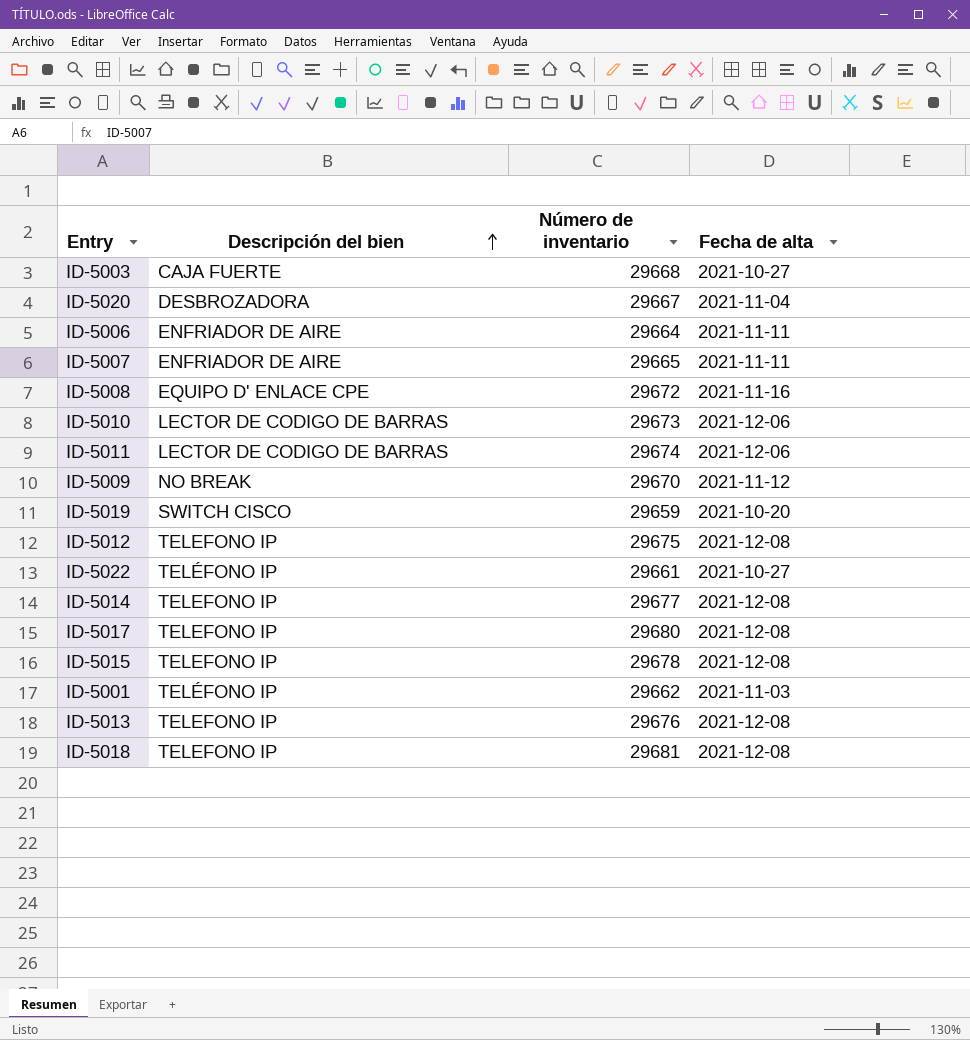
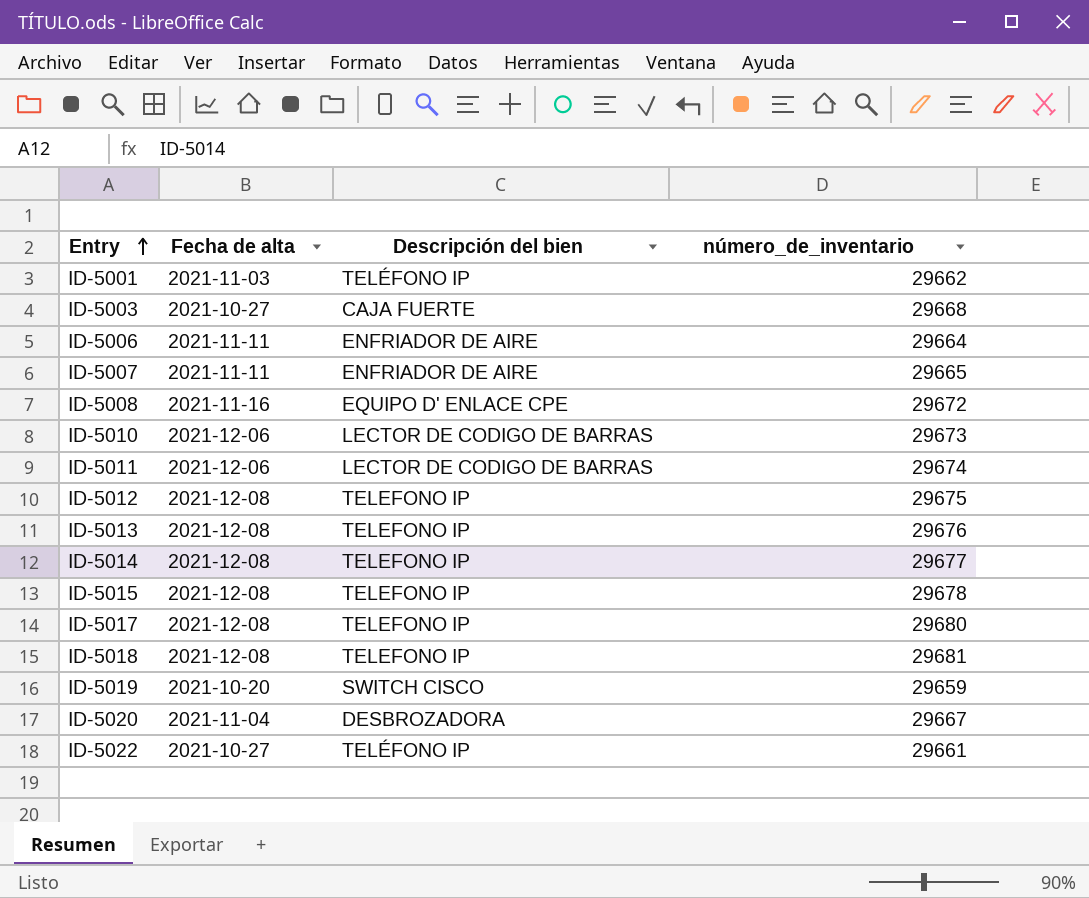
row order: Descripción del bien ascending -> Entry ascending
column Fecha de alta | position: 4 -> 2
column name: Número de inventario -> número_de_inventario
row ID-5009: NO BREAK | 29670 | 2021-11-12 -> none

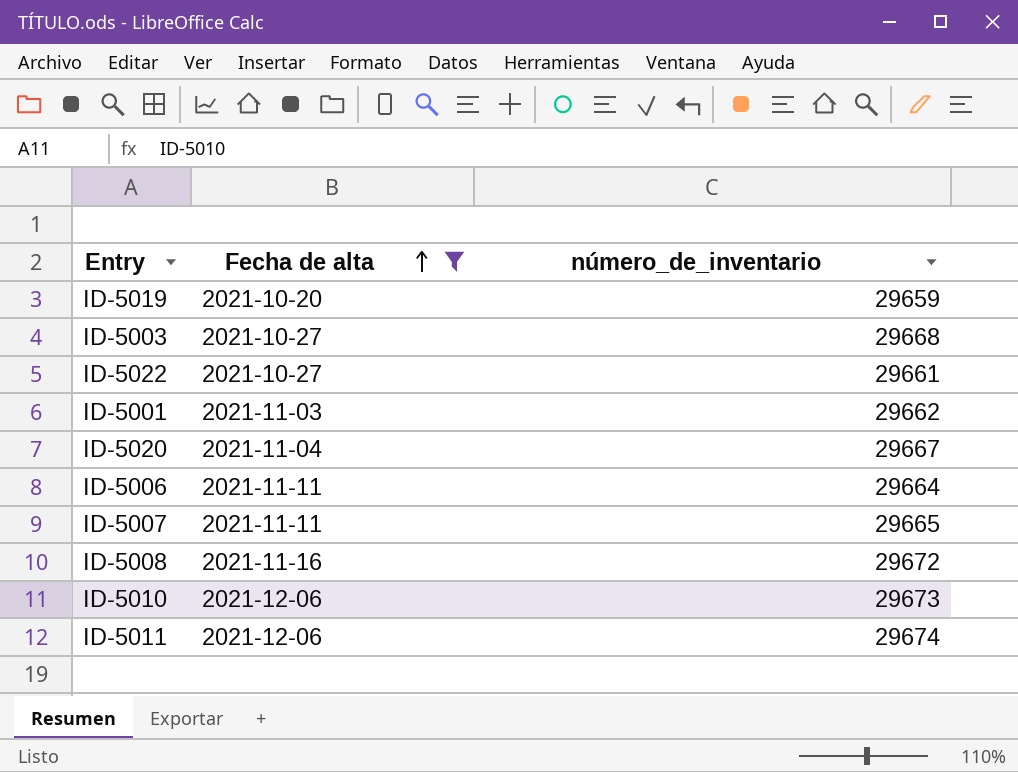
filter: none -> Fecha de alta != 2021-12-08
row order: Entry ascending -> Fecha de alta ascending
column Descripción del bien | position: 3 -> none

